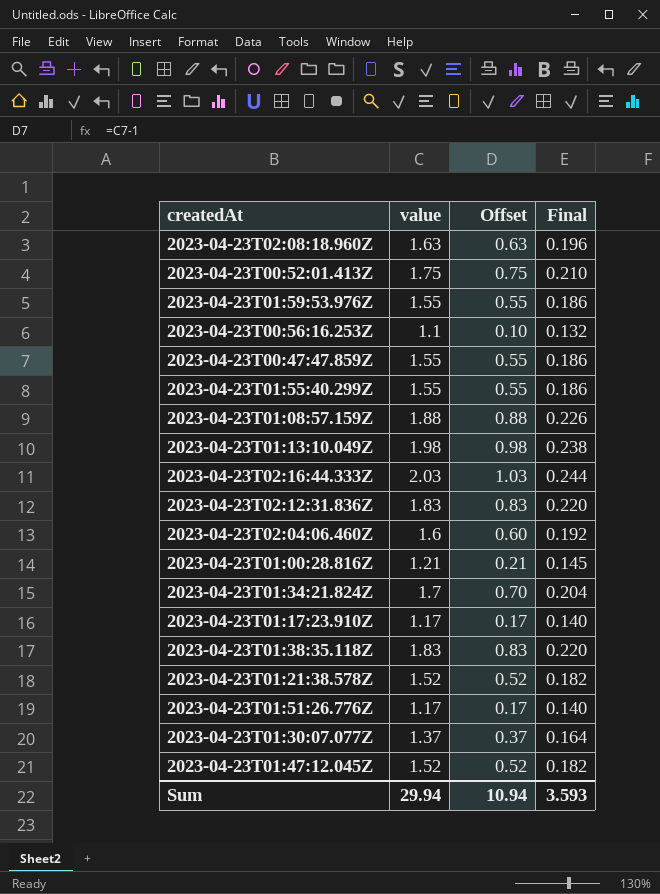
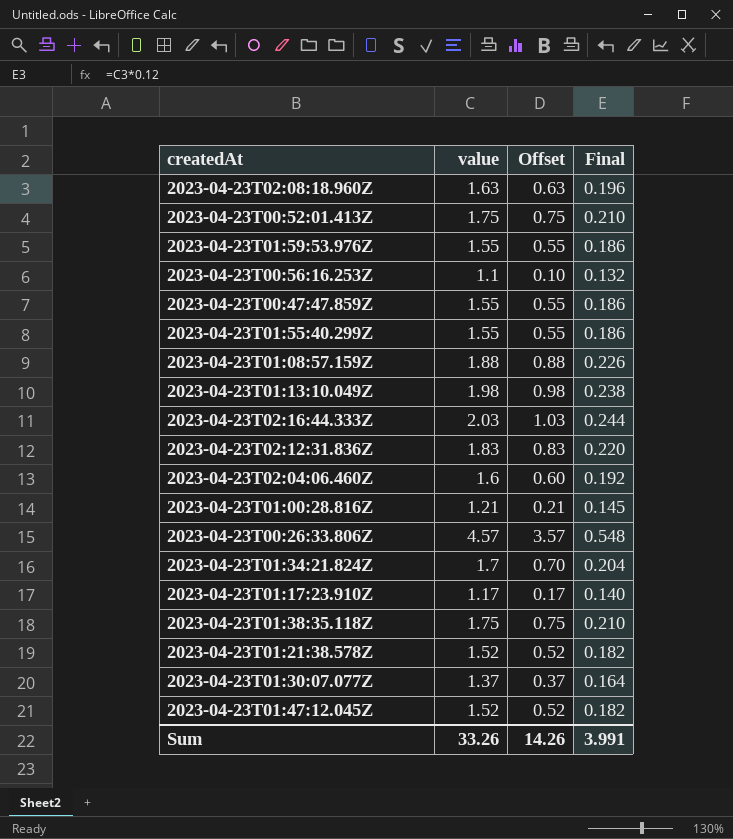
row 2023-04-23T01:51:26.776Z: 1.17 | 0.17 | 0.140 -> none
row 2023-04-23T00:26:33.806Z: none -> 4.57 | 3.57 | 0.548
2023-04-23T01:38:35.118Z | value: 1.83 -> 1.75
2023-04-23T01:38:35.118Z | Offset: 0.83 -> 0.75
2023-04-23T01:38:35.118Z | Final: 0.220 -> 0.210
Sum | value: 29.94 -> 33.26
Sum | Offset: 10.94 -> 14.26
Sum | Final: 3.593 -> 3.991

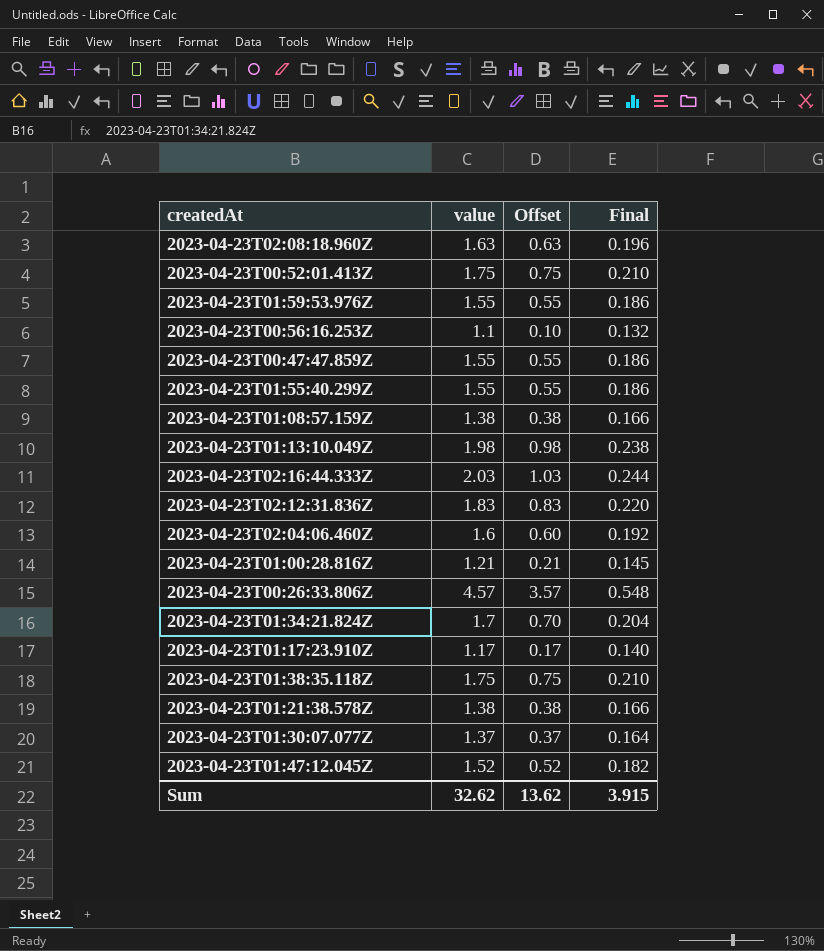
2023-04-23T01:08:57.159Z | value: 1.88 -> 1.38
2023-04-23T01:08:57.159Z | Offset: 0.88 -> 0.38
2023-04-23T01:08:57.159Z | Final: 0.226 -> 0.166
2023-04-23T01:21:38.578Z | value: 1.52 -> 1.38
2023-04-23T01:21:38.578Z | Offset: 0.52 -> 0.38
2023-04-23T01:21:38.578Z | Final: 0.182 -> 0.166
Sum | value: 33.26 -> 32.62
Sum | Offset: 14.26 -> 13.62
Sum | Final: 3.991 -> 3.915

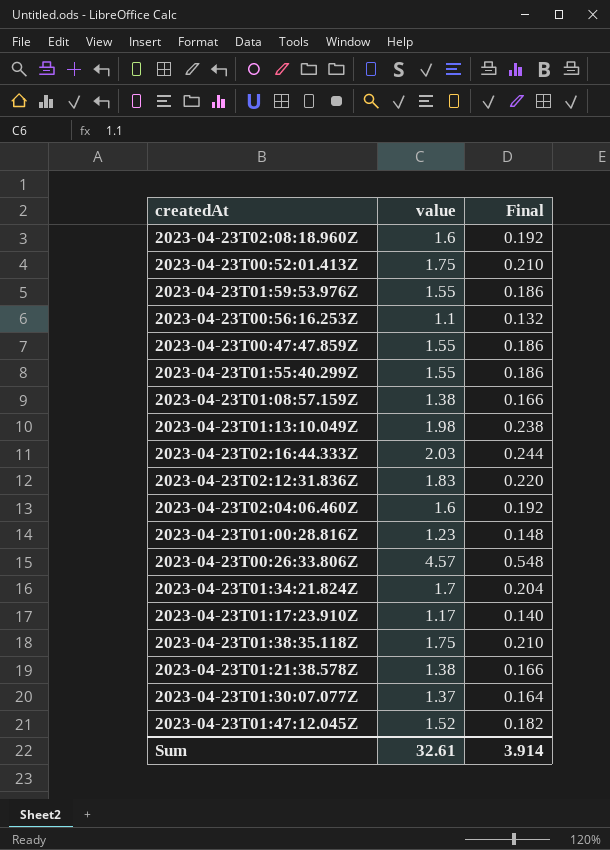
column Offset | formula: [value] - 1 -> none
2023-04-23T02:08:18.960Z | value: 1.63 -> 1.6
2023-04-23T02:08:18.960Z | Final: 0.196 -> 0.192
2023-04-23T01:00:28.816Z | value: 1.21 -> 1.23
2023-04-23T01:00:28.816Z | Final: 0.145 -> 0.148
Sum | value: 32.62 -> 32.61
Sum | Final: 3.915 -> 3.914

